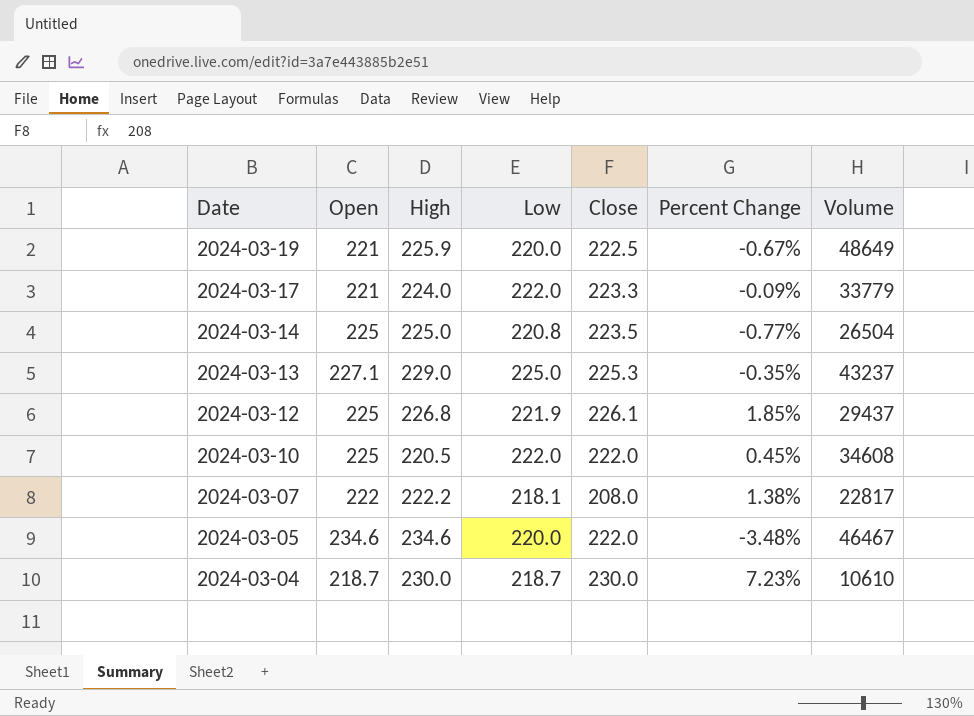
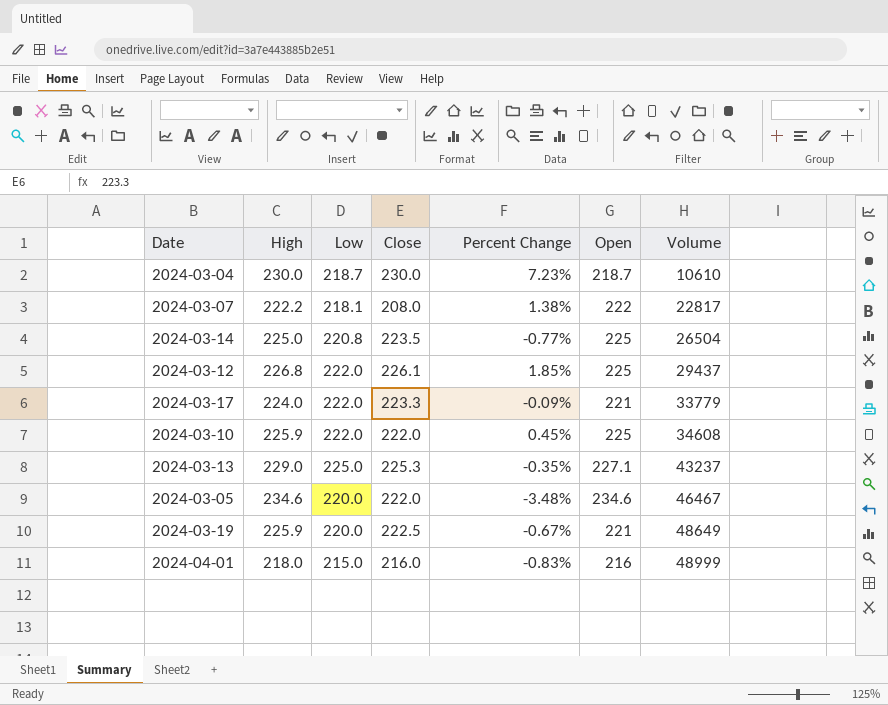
row order: Date descending -> Volume ascending
column Open | position: 2 -> 6
2024-03-12 | Low: 221.9 -> 222.0
2024-03-10 | High: 220.5 -> 225.9
row 2024-04-01: none -> 218.0 | 215.0 | 216.0 | -0.83% | 216 | 48999

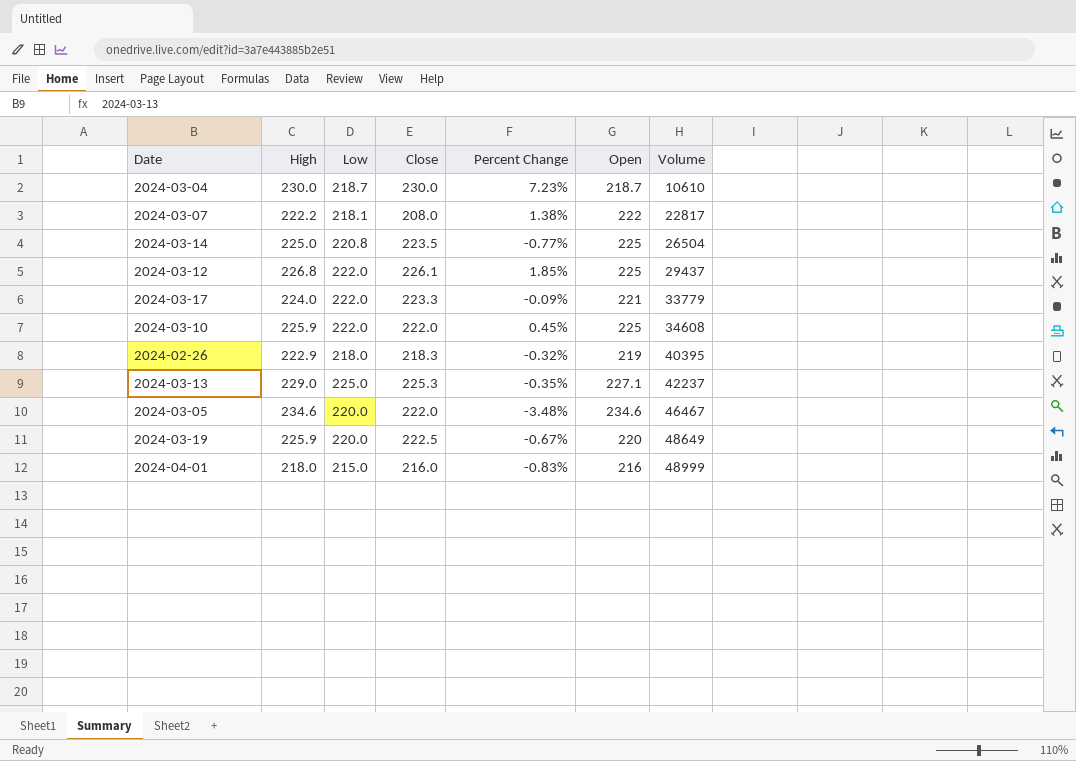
row 2024-02-26: none -> 222.9 | 218.0 | 218.3 | -0.32% | 219 | 40395
2024-03-13 | Volume: 43237 -> 42237
2024-03-19 | Open: 221 -> 220

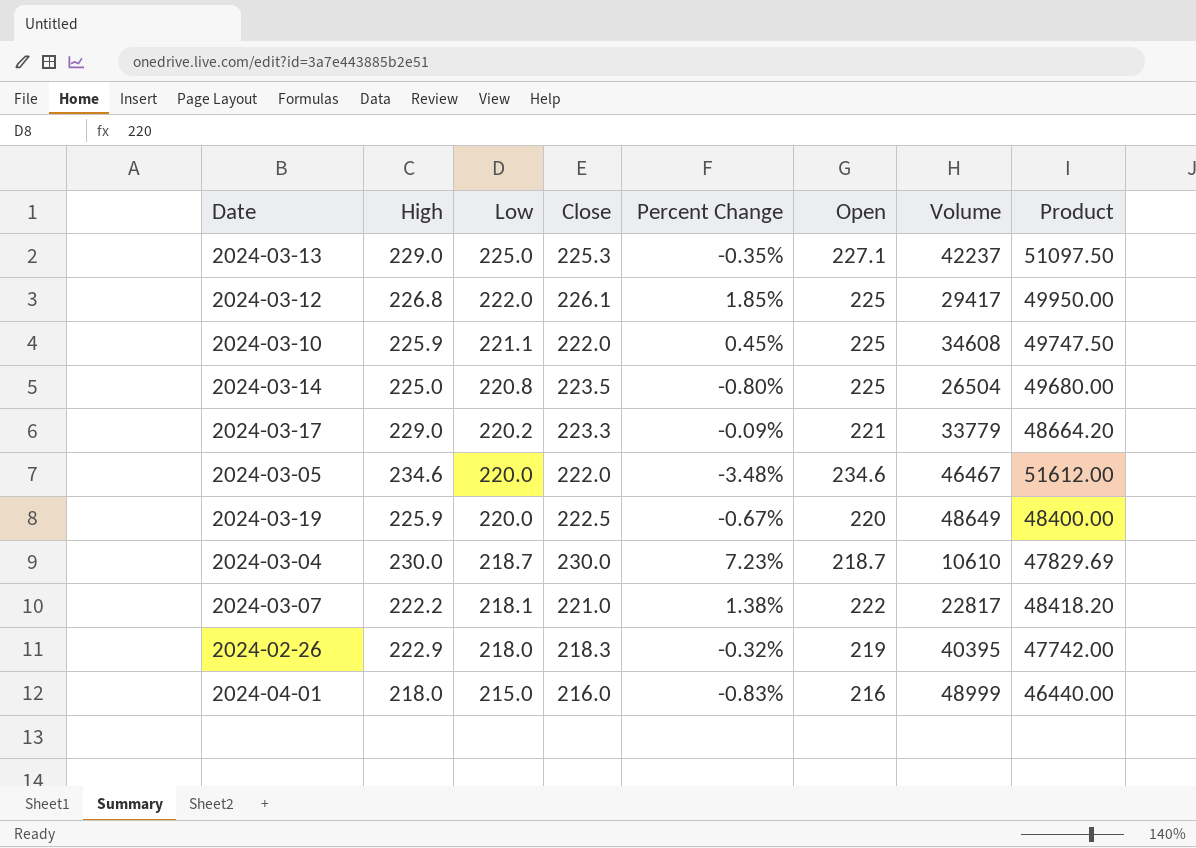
row order: Volume ascending -> Low descending
column Product | formula: none -> [Low] * [Open]
2024-03-12 | Volume: 29437 -> 29417
2024-03-10 | Low: 222.0 -> 221.1
2024-03-14 | Percent Change: -0.77% -> -0.80%
2024-03-17 | High: 224.0 -> 229.0
2024-03-17 | Low: 222.0 -> 220.2
2024-03-07 | Close: 208.0 -> 221.0

